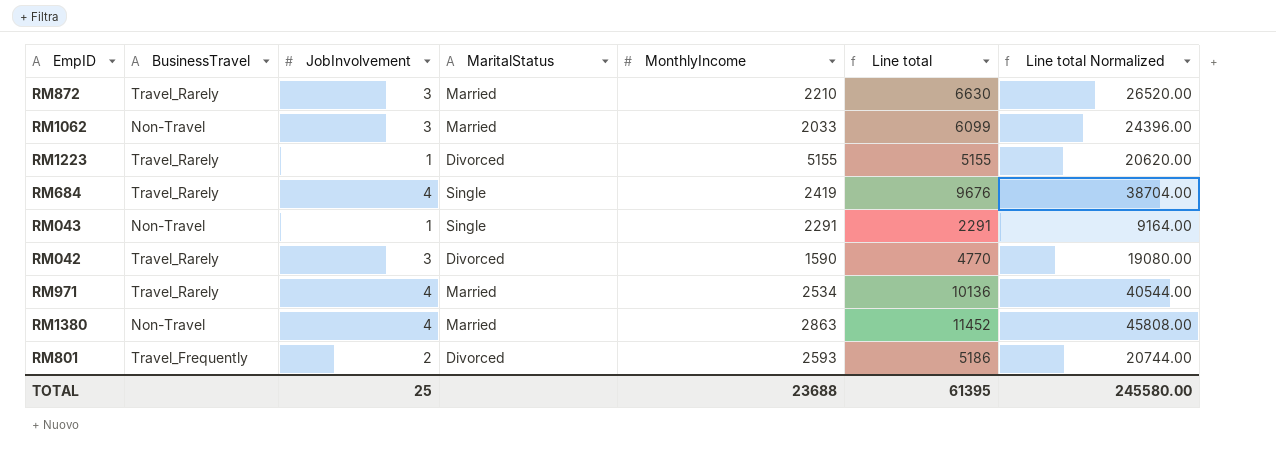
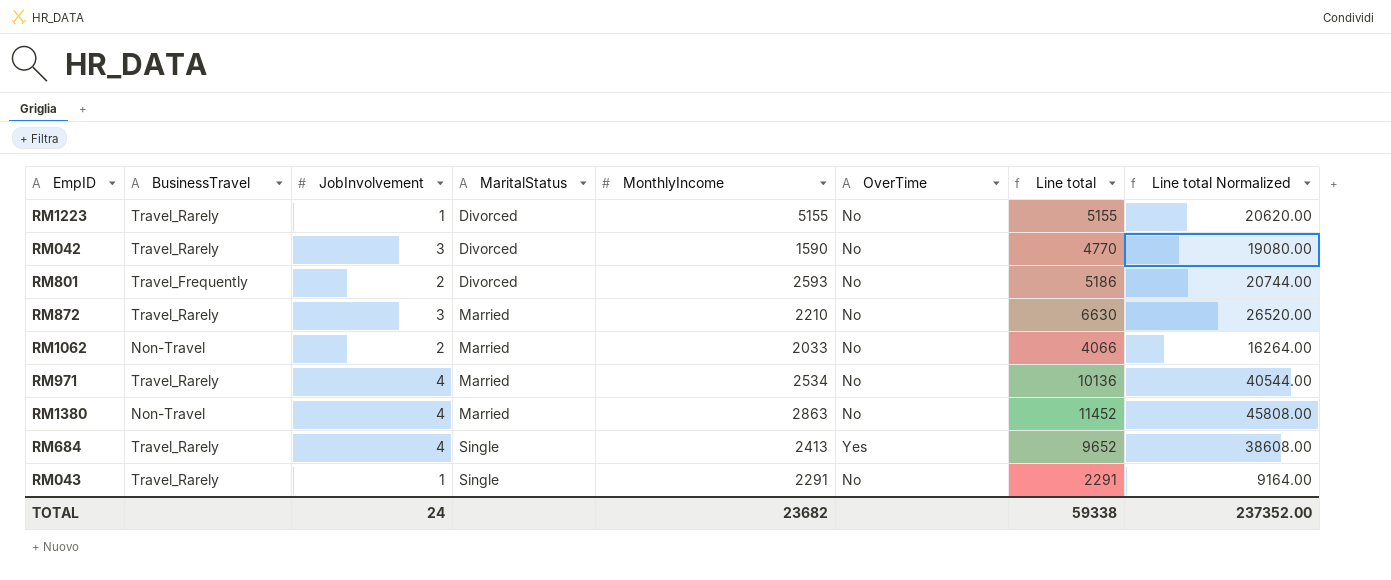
row order: none -> MaritalStatus ascending
column OverTime | position: none -> 6
RM1062 | JobInvolvement: 3 -> 2
RM1062 | Line total: 6099 -> 4066
RM1062 | Line total Normalized: 24396.00 -> 16264.00
RM684 | MonthlyIncome: 2419 -> 2413
RM684 | Line total: 9676 -> 9652
RM684 | Line total Normalized: 38704.00 -> 38608.00
RM043 | BusinessTravel: Non-Travel -> Travel_Rarely
TOTAL | JobInvolvement: 25 -> 24
TOTAL | MonthlyIncome: 23688 -> 23682
TOTAL | Line total: 61395 -> 59338
TOTAL | Line total Normalized: 245580.00 -> 237352.00

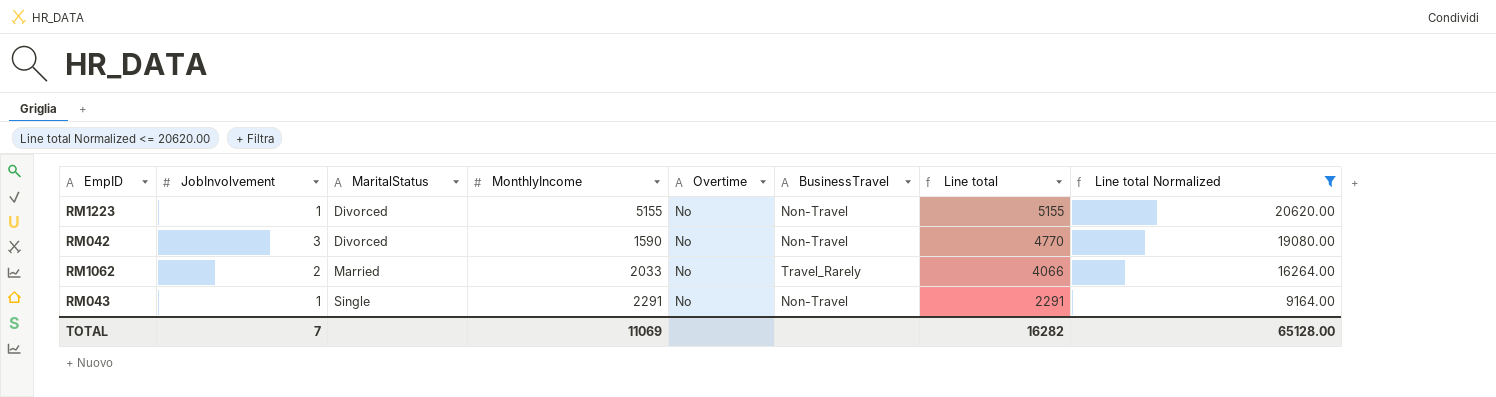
filter: none -> Line total Normalized <= 20620.00
column name: OverTime -> Overtime
column BusinessTravel | position: 2 -> 6
RM1223 | BusinessTravel: Travel_Rarely -> Non-Travel
RM042 | BusinessTravel: Travel_Rarely -> Non-Travel
RM1062 | BusinessTravel: Non-Travel -> Travel_Rarely
RM043 | BusinessTravel: Travel_Rarely -> Non-Travel
TOTAL | JobInvolvement: 24 -> 7
TOTAL | MonthlyIncome: 23682 -> 11069
TOTAL | Line total: 59338 -> 16282
TOTAL | Line total Normalized: 237352.00 -> 65128.00

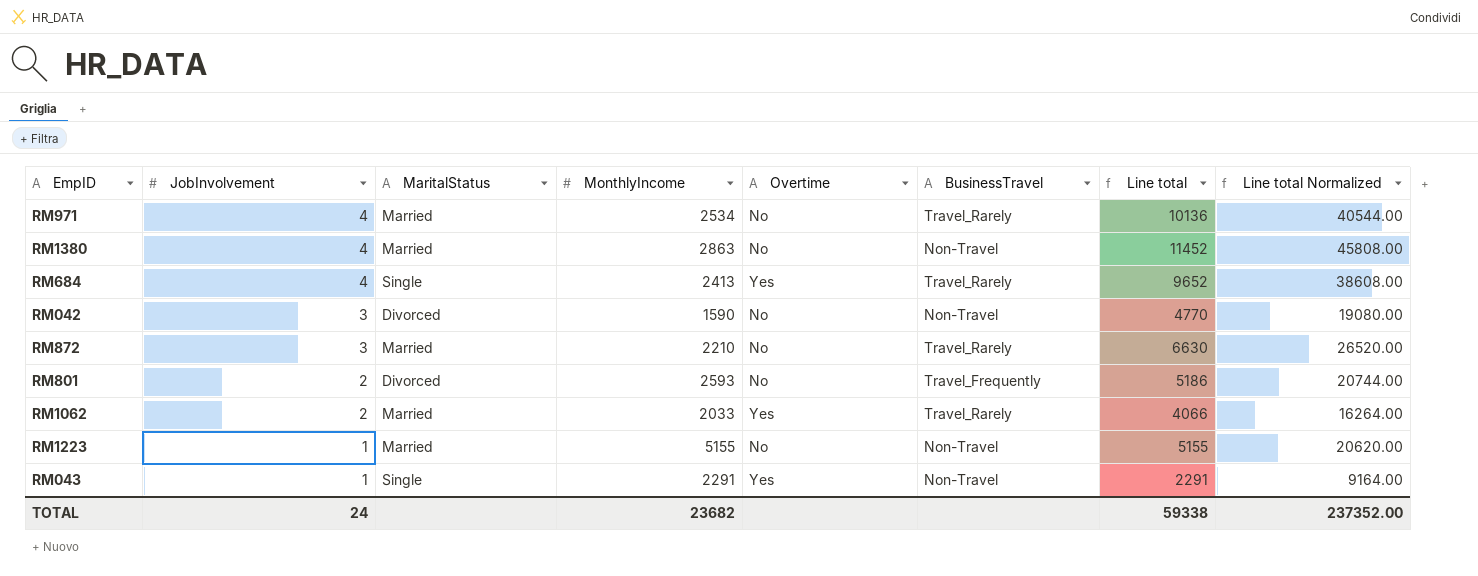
filter: Line total Normalized <= 20620.00 -> none
row order: MaritalStatus ascending -> JobInvolvement descending
RM1062 | Overtime: No -> Yes
RM1223 | MaritalStatus: Divorced -> Married
RM043 | Overtime: No -> Yes
TOTAL | JobInvolvement: 7 -> 24
TOTAL | MonthlyIncome: 11069 -> 23682
TOTAL | Line total: 16282 -> 59338
TOTAL | Line total Normalized: 65128.00 -> 237352.00

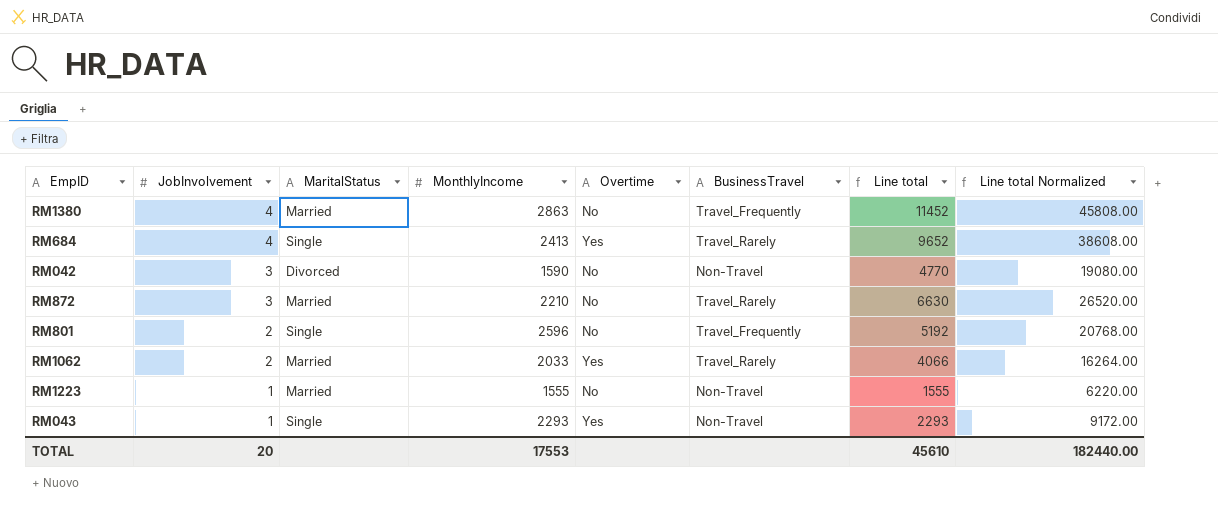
row RM971: 4 | Married | 2534 | No | Travel_Rarely | 10136 | 40544.00 -> none
RM1380 | BusinessTravel: Non-Travel -> Travel_Frequently
RM801 | MaritalStatus: Divorced -> Single
RM801 | MonthlyIncome: 2593 -> 2596
RM801 | Line total: 5186 -> 5192
RM801 | Line total Normalized: 20744.00 -> 20768.00
RM1223 | MonthlyIncome: 5155 -> 1555
RM1223 | Line total: 5155 -> 1555
RM1223 | Line total Normalized: 20620.00 -> 6220.00
RM043 | MonthlyIncome: 2291 -> 2293
RM043 | Line total: 2291 -> 2293
RM043 | Line total Normalized: 9164.00 -> 9172.00
TOTAL | JobInvolvement: 24 -> 20
TOTAL | MonthlyIncome: 23682 -> 17553
TOTAL | Line total: 59338 -> 45610
TOTAL | Line total Normalized: 237352.00 -> 182440.00

